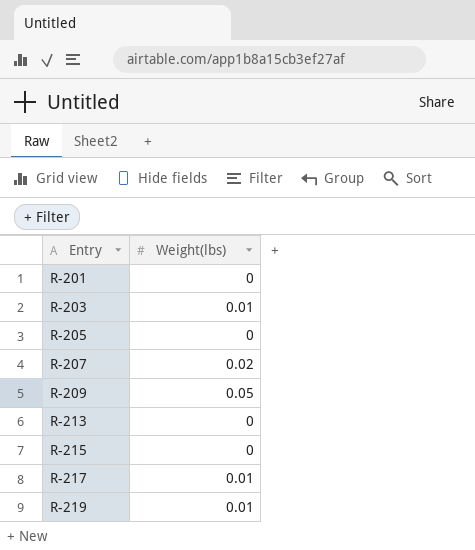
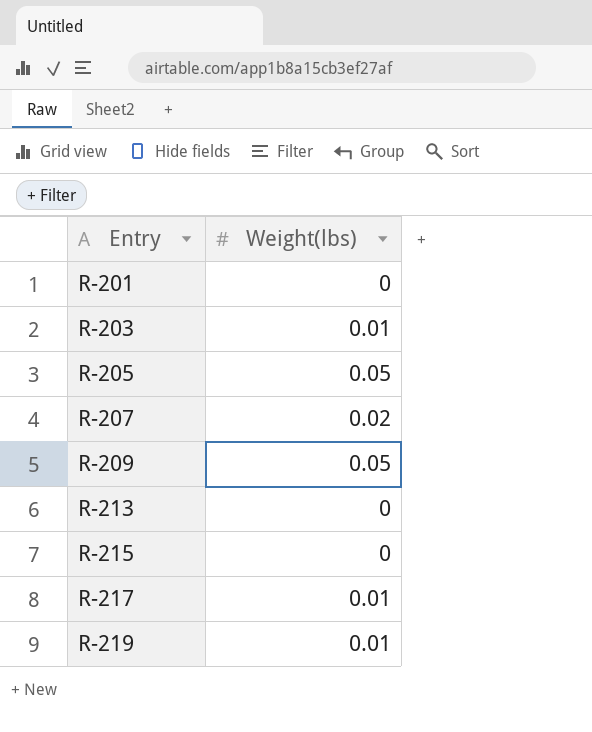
R-205 | Weight(lbs): 0 -> 0.05

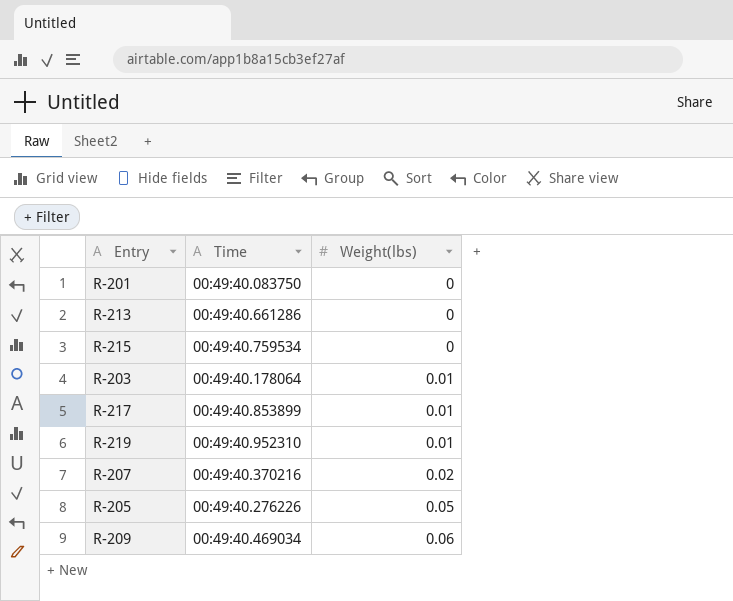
row order: Entry ascending -> Weight(lbs) ascending
column Time | position: none -> 2
R-209 | Weight(lbs): 0.05 -> 0.06

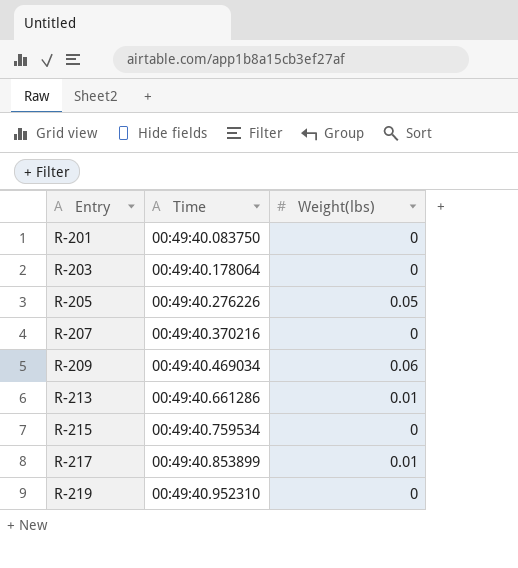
row order: Weight(lbs) ascending -> Entry ascending
R-203 | Weight(lbs): 0.01 -> 0
R-207 | Weight(lbs): 0.02 -> 0
R-213 | Weight(lbs): 0 -> 0.01
R-219 | Weight(lbs): 0.01 -> 0

